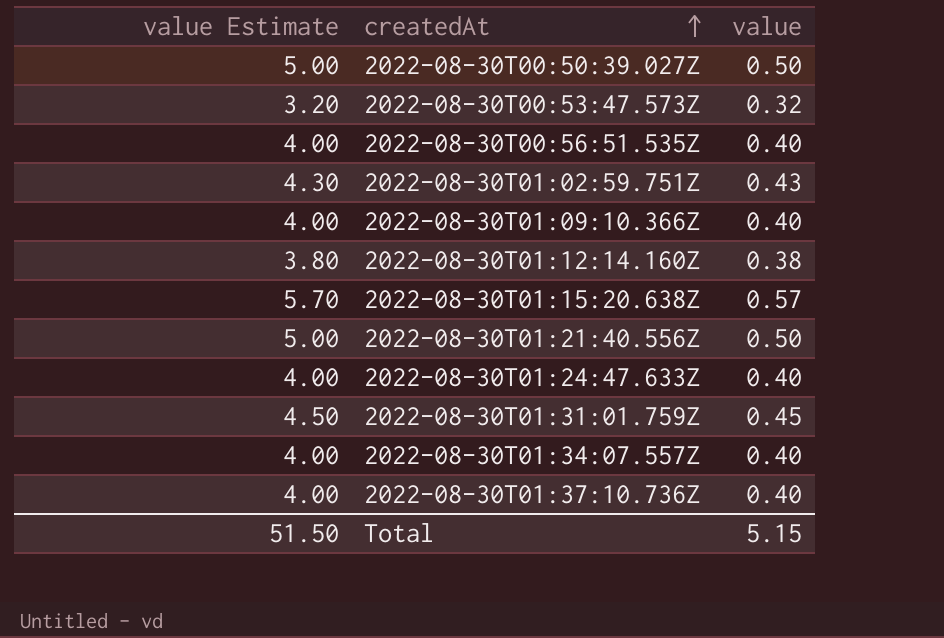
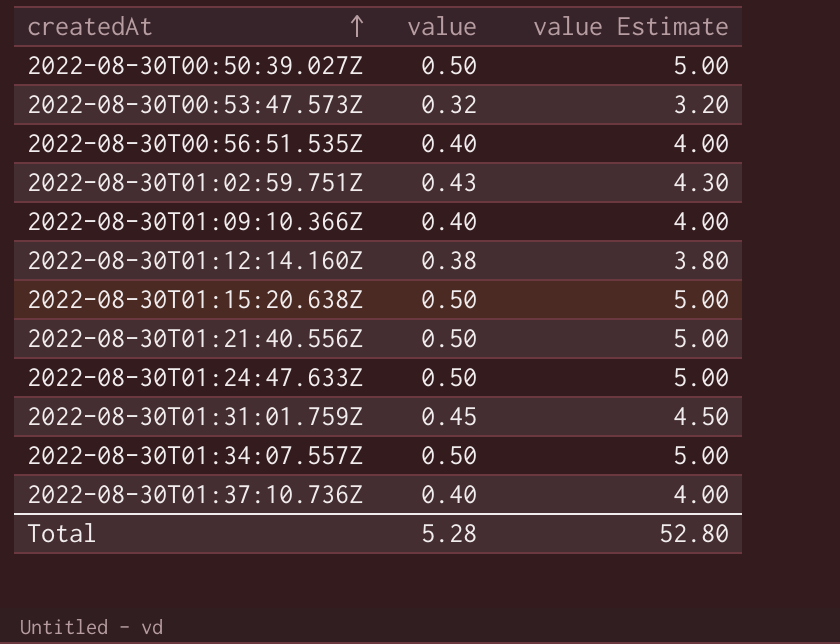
column value Estimate | position: 1 -> 3
2022-08-30T01:15:20.638Z | value: 0.57 -> 0.50
2022-08-30T01:15:20.638Z | value Estimate: 5.70 -> 5.00
2022-08-30T01:24:47.633Z | value: 0.40 -> 0.50
2022-08-30T01:24:47.633Z | value Estimate: 4.00 -> 5.00
2022-08-30T01:34:07.557Z | value: 0.40 -> 0.50
2022-08-30T01:34:07.557Z | value Estimate: 4.00 -> 5.00
Total | value: 5.15 -> 5.28
Total | value Estimate: 51.50 -> 52.80

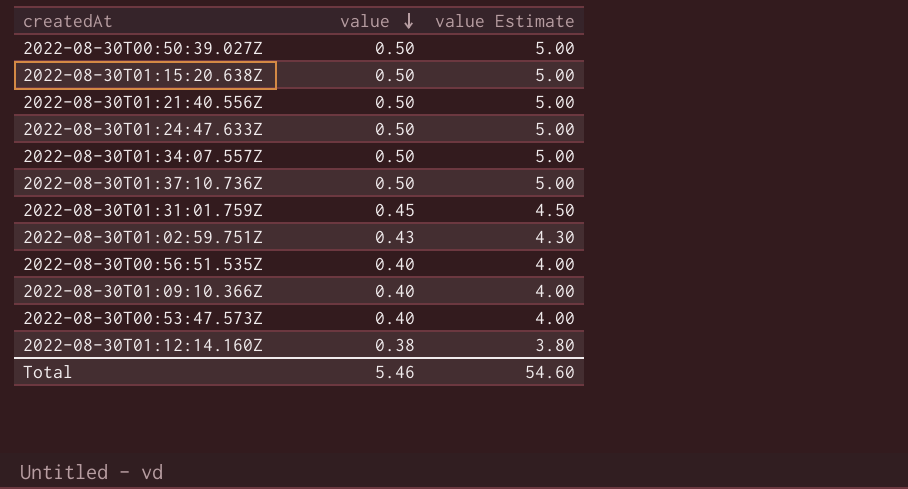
row order: createdAt ascending -> value descending
2022-08-30T01:37:10.736Z | value: 0.40 -> 0.50
2022-08-30T01:37:10.736Z | value Estimate: 4.00 -> 5.00
2022-08-30T00:53:47.573Z | value: 0.32 -> 0.40
2022-08-30T00:53:47.573Z | value Estimate: 3.20 -> 4.00
Total | value: 5.28 -> 5.46
Total | value Estimate: 52.80 -> 54.60

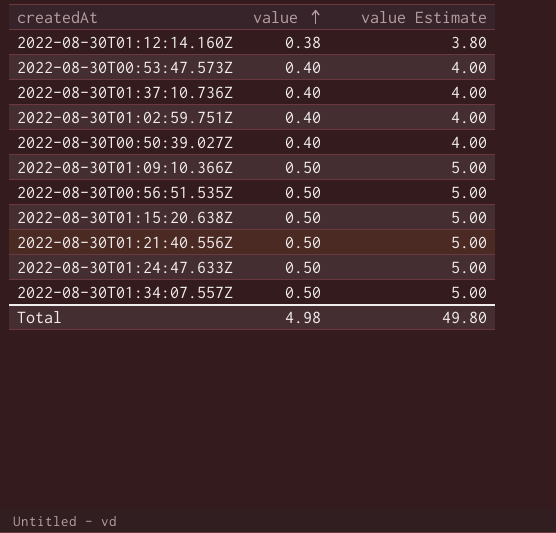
row order: value descending -> value ascending
row 2022-08-30T01:31:01.759Z: 0.45 | 4.50 -> none
2022-08-30T01:37:10.736Z | value: 0.50 -> 0.40
2022-08-30T01:37:10.736Z | value Estimate: 5.00 -> 4.00
2022-08-30T01:02:59.751Z | value: 0.43 -> 0.40
2022-08-30T01:02:59.751Z | value Estimate: 4.30 -> 4.00
2022-08-30T00:50:39.027Z | value: 0.50 -> 0.40
2022-08-30T00:50:39.027Z | value Estimate: 5.00 -> 4.00
2022-08-30T01:09:10.366Z | value: 0.40 -> 0.50
2022-08-30T01:09:10.366Z | value Estimate: 4.00 -> 5.00
2022-08-30T00:56:51.535Z | value: 0.40 -> 0.50
2022-08-30T00:56:51.535Z | value Estimate: 4.00 -> 5.00
Total | value: 5.46 -> 4.98
Total | value Estimate: 54.60 -> 49.80

